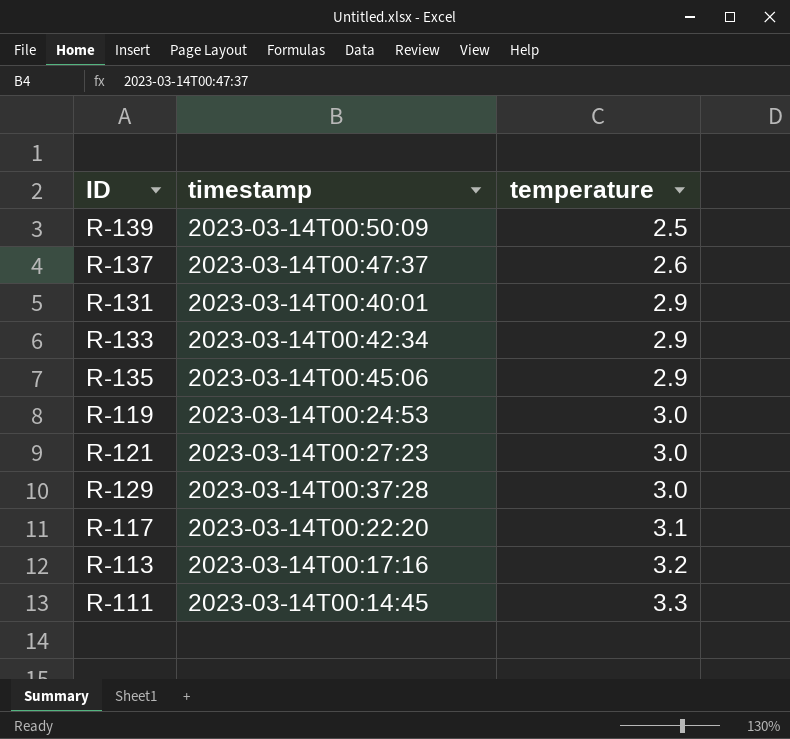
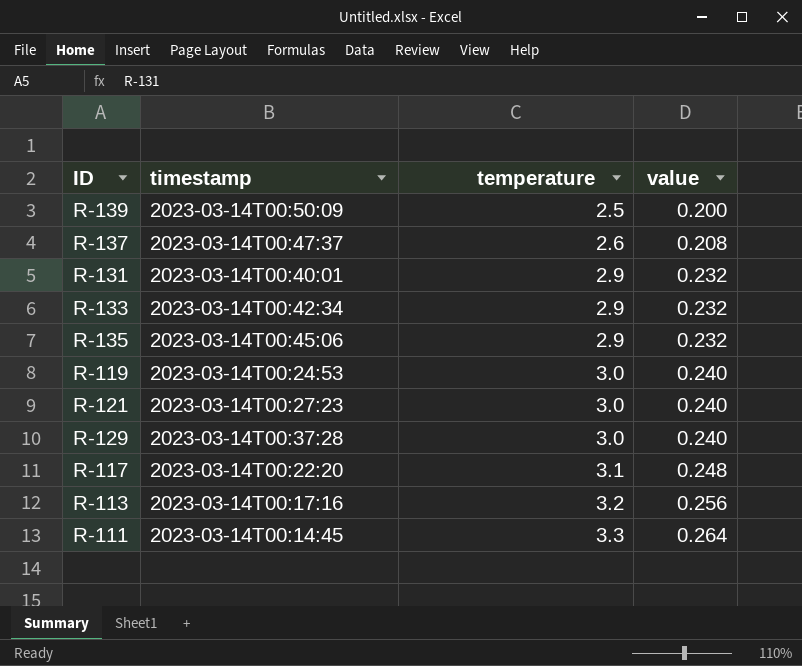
column value | formula: none -> [temperature] * 0.08

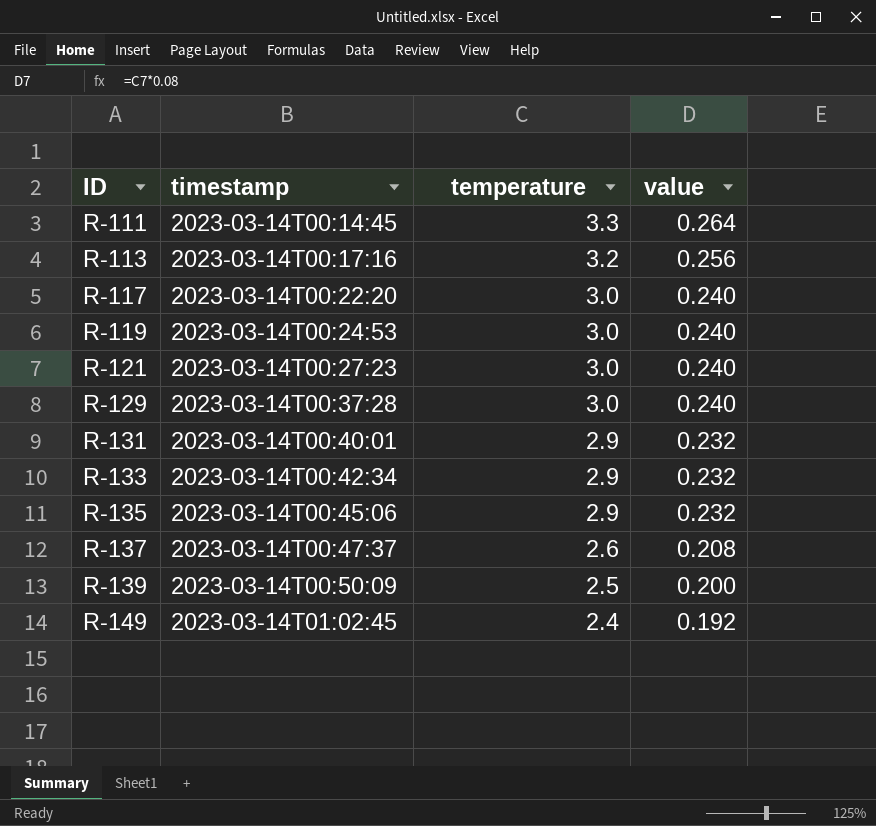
row order: temperature ascending -> ID ascending
R-117 | temperature: 3.1 -> 3.0
R-117 | value: 0.248 -> 0.240
row R-149: none -> 2023-03-14T01:02:45 | 2.4 | 0.192

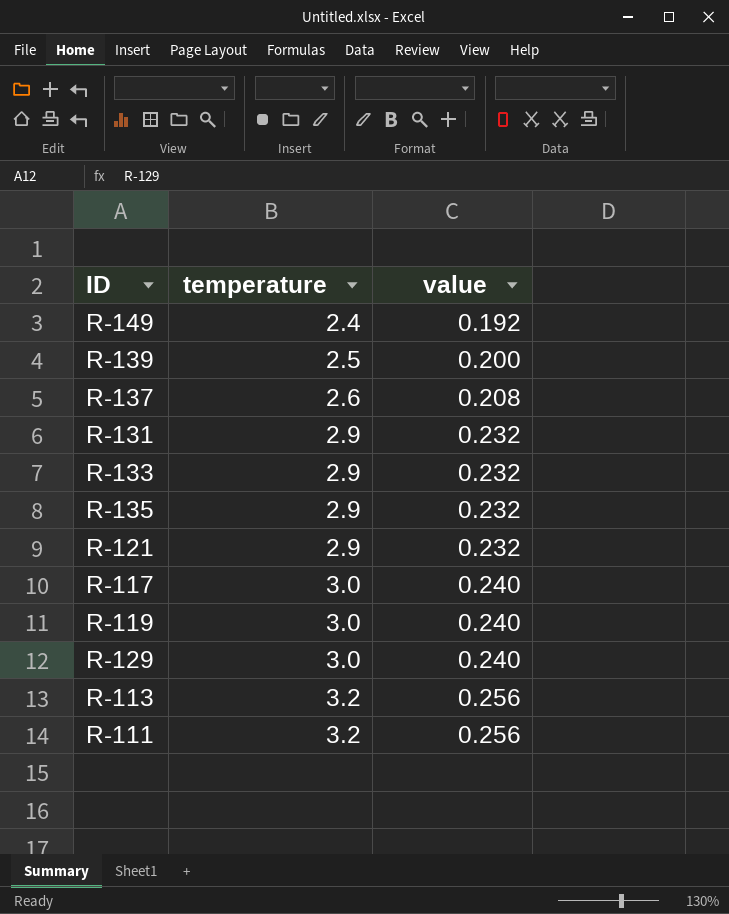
row order: ID ascending -> temperature ascending
column timestamp | position: 2 -> none
R-121 | temperature: 3.0 -> 2.9
R-121 | value: 0.240 -> 0.232
R-111 | temperature: 3.3 -> 3.2
R-111 | value: 0.264 -> 0.256

